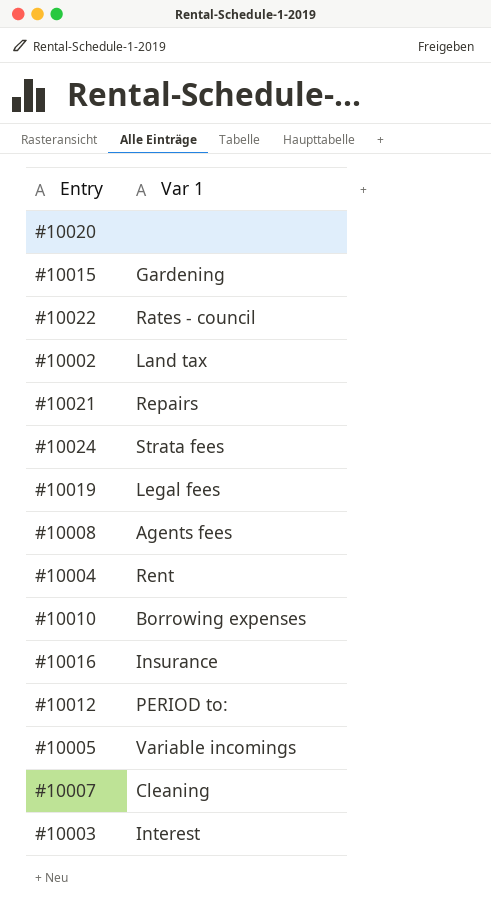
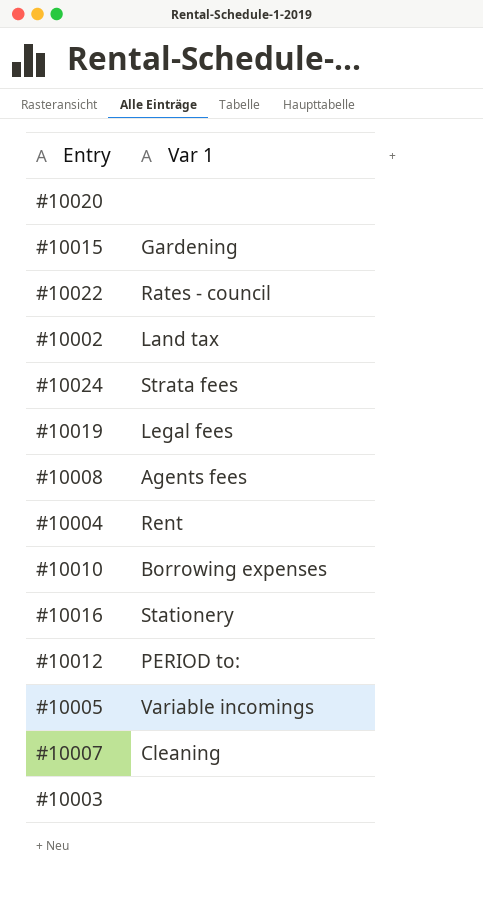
row #10021: Repairs -> none
#10016 | Var 1: Insurance -> Stationery
#10003 | Var 1: Interest -> none

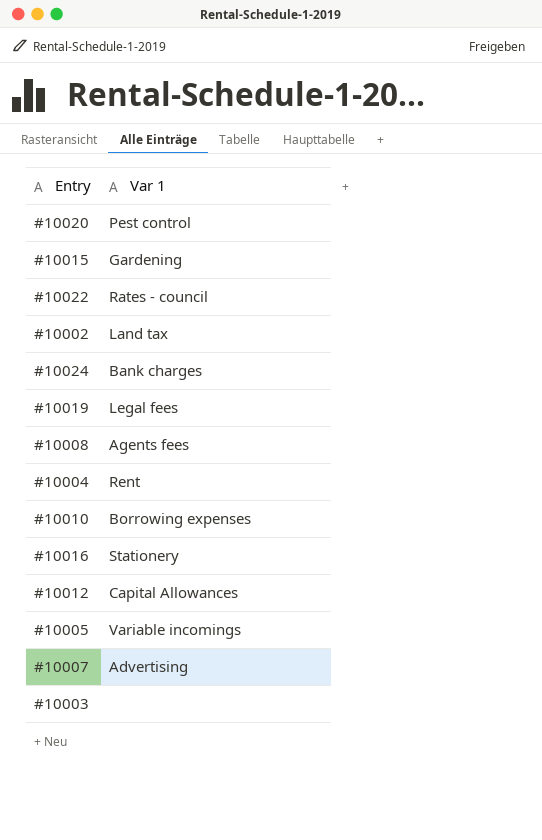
#10020 | Var 1: none -> Pest control
#10024 | Var 1: Strata fees -> Bank charges
#10012 | Var 1: PERIOD to: -> Capital Allowances
#10007 | Var 1: Cleaning -> Advertising

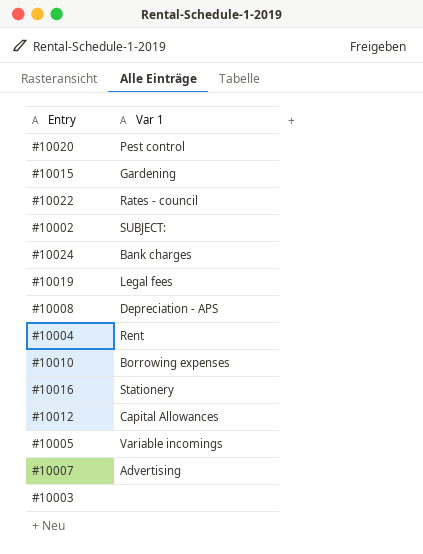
#10002 | Var 1: Land tax -> SUBJECT:
#10008 | Var 1: Agents fees -> Depreciation - APS

